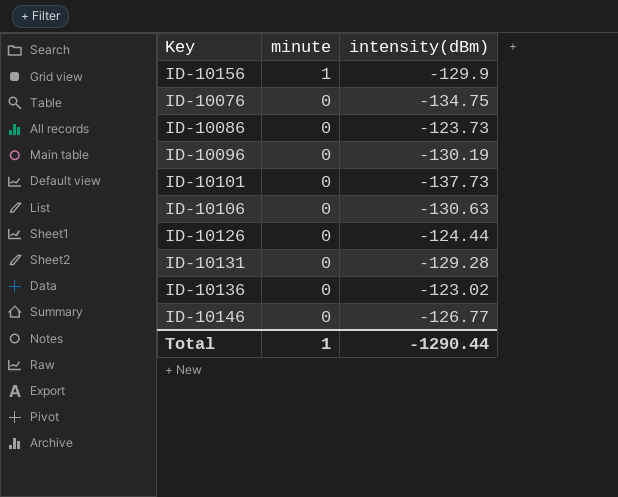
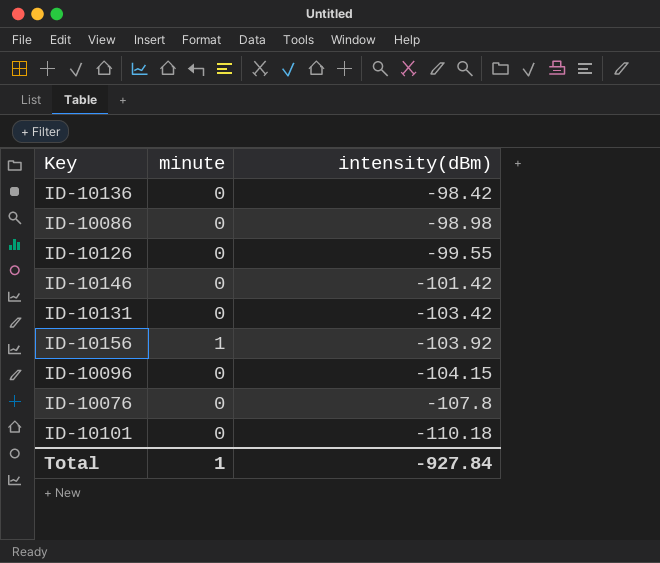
row order: minute descending -> intensity(dBm) descending
row ID-10106: 0 | -130.63 -> none
ID-10136 | intensity(dBm): -123.02 -> -98.42
ID-10086 | intensity(dBm): -123.73 -> -98.98
ID-10126 | intensity(dBm): -124.44 -> -99.55
ID-10146 | intensity(dBm): -126.77 -> -101.42
ID-10131 | intensity(dBm): -129.28 -> -103.42
ID-10156 | intensity(dBm): -129.9 -> -103.92
ID-10096 | intensity(dBm): -130.19 -> -104.15
ID-10076 | intensity(dBm): -134.75 -> -107.8
ID-10101 | intensity(dBm): -137.73 -> -110.18
Total | intensity(dBm): -1290.44 -> -927.84

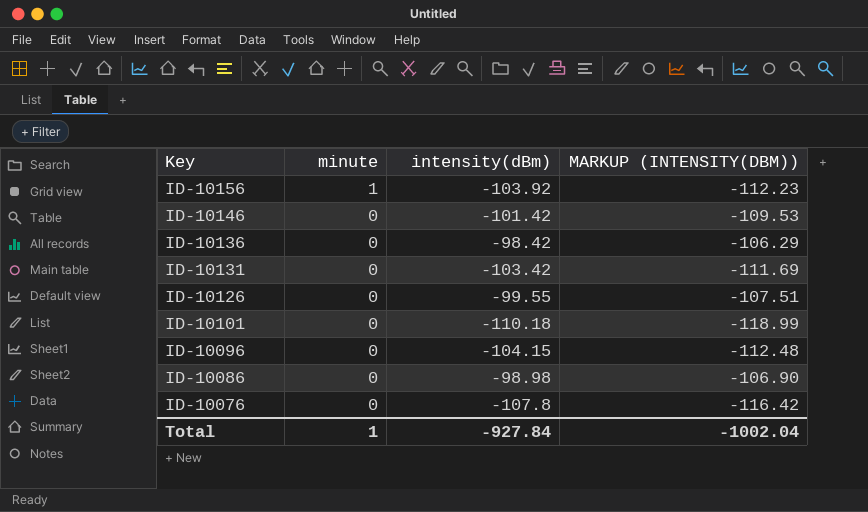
row order: intensity(dBm) descending -> Key descending
column MARKUP (INTENSITY(DBM)) | formula: none -> [intensity(dBm)] * 1.08

